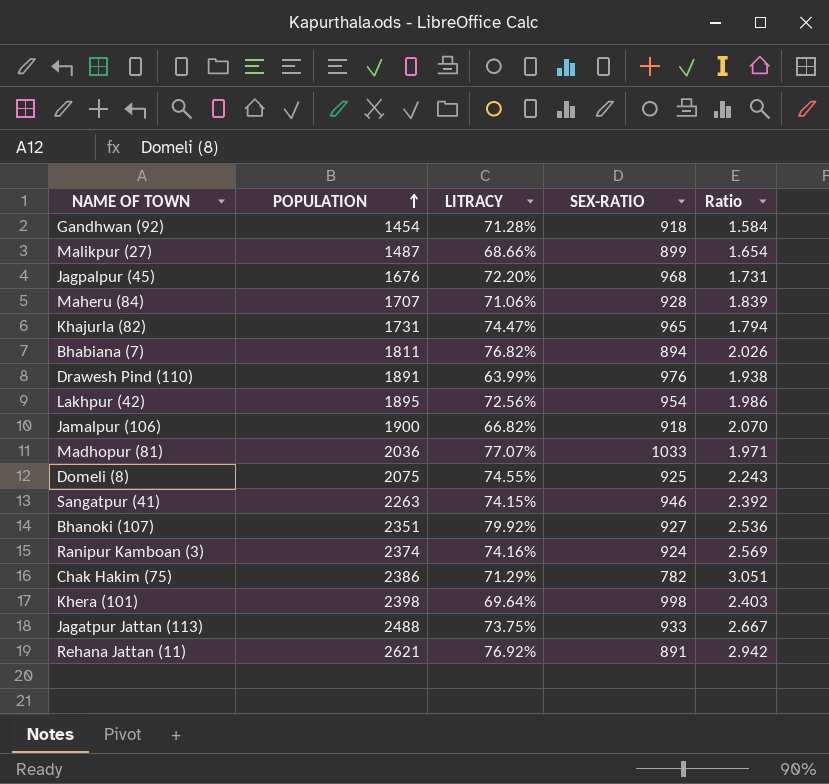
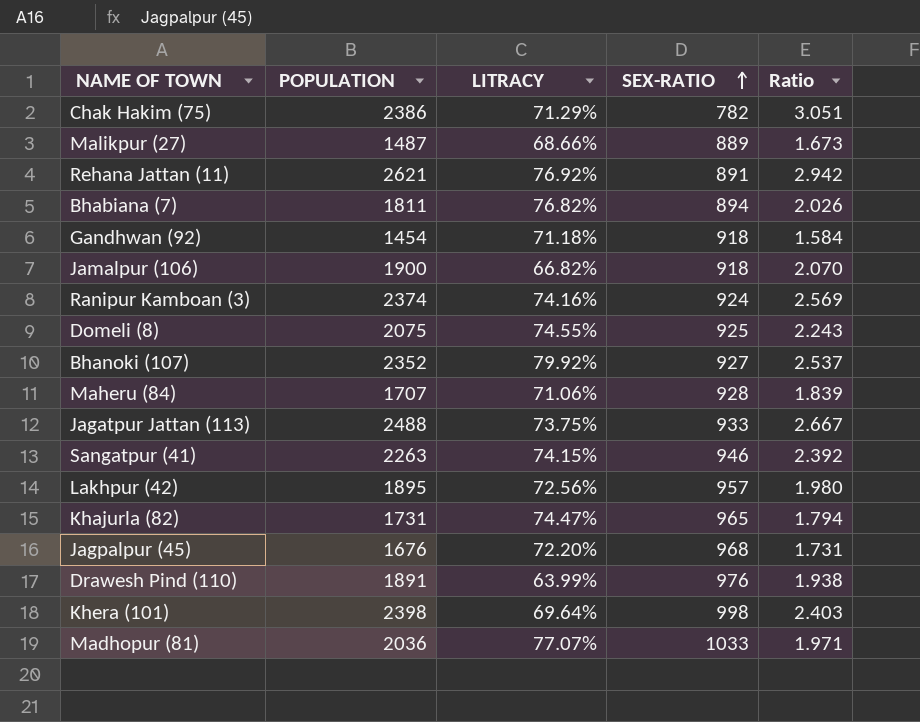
row order: POPULATION ascending -> SEX-RATIO ascending
Malikpur (27) | SEX-RATIO: 899 -> 889
Malikpur (27) | Ratio: 1.654 -> 1.673
Gandhwan (92) | LITRACY: 71.28% -> 71.18%
Bhanoki (107) | POPULATION: 2351 -> 2352
Bhanoki (107) | Ratio: 2.536 -> 2.537
Lakhpur (42) | SEX-RATIO: 954 -> 957
Lakhpur (42) | Ratio: 1.986 -> 1.980

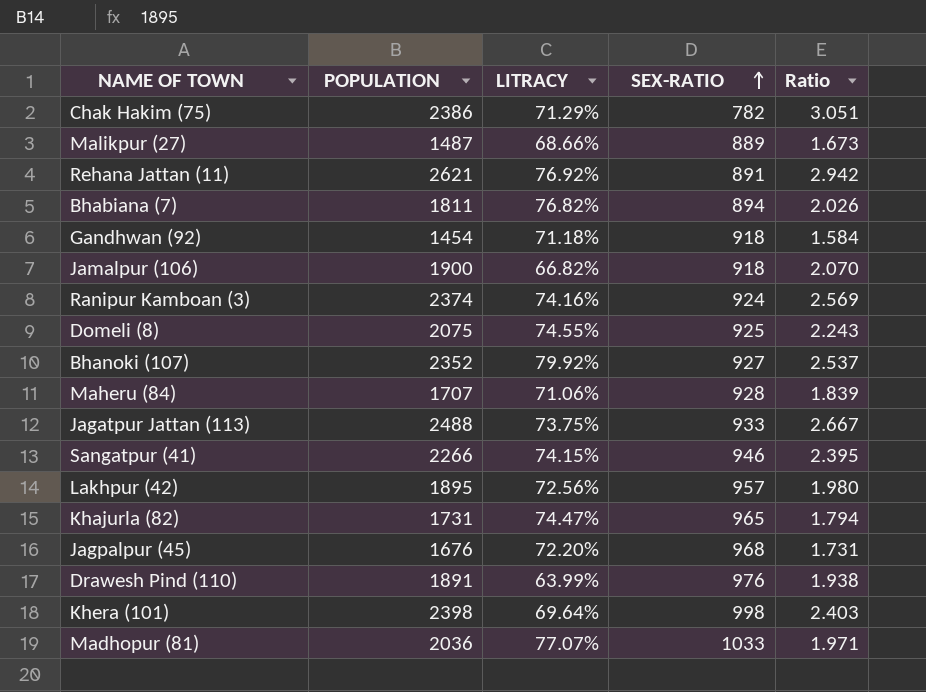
Sangatpur (41) | POPULATION: 2263 -> 2266
Sangatpur (41) | Ratio: 2.392 -> 2.395

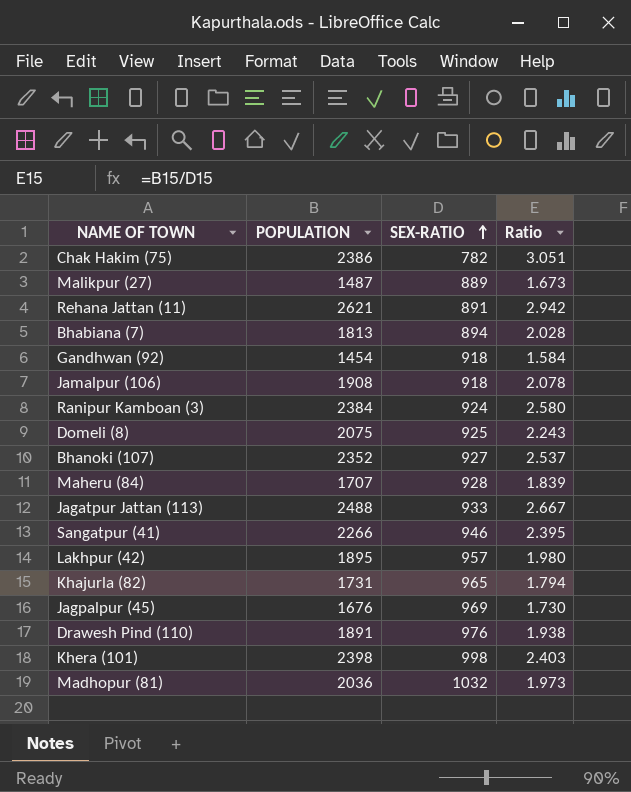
column LITRACY | position: 3 -> none
Bhabiana (7) | POPULATION: 1811 -> 1813
Bhabiana (7) | Ratio: 2.026 -> 2.028
Jamalpur (106) | POPULATION: 1900 -> 1908
Jamalpur (106) | Ratio: 2.070 -> 2.078
Ranipur Kamboan (3) | POPULATION: 2374 -> 2384
Ranipur Kamboan (3) | Ratio: 2.569 -> 2.580
Jagpalpur (45) | SEX-RATIO: 968 -> 969
Jagpalpur (45) | Ratio: 1.731 -> 1.730
Madhopur (81) | SEX-RATIO: 1033 -> 1032
Madhopur (81) | Ratio: 1.971 -> 1.973

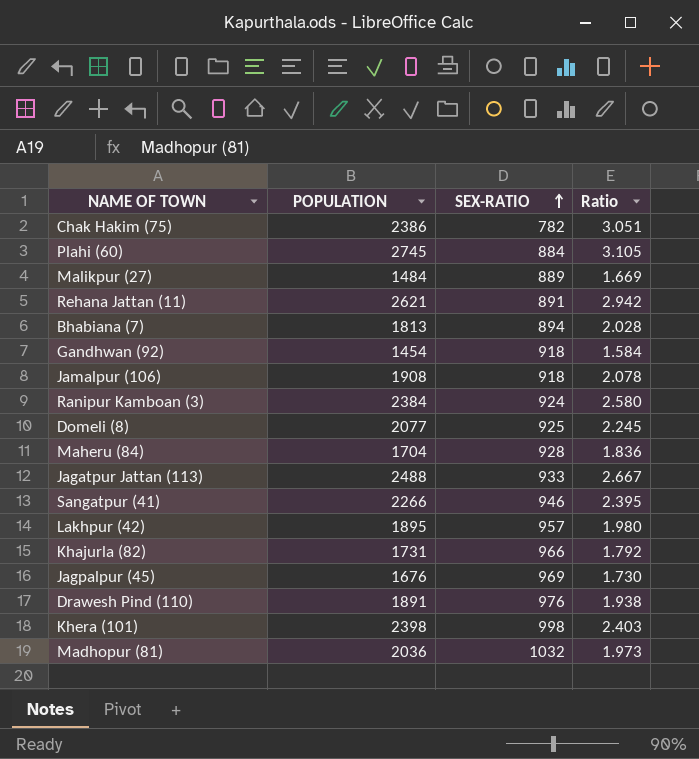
row Bhanoki (107): 2352 | 927 | 2.537 -> none
row Plahi (60): none -> 2745 | 884 | 3.105
Malikpur (27) | POPULATION: 1487 -> 1484
Malikpur (27) | Ratio: 1.673 -> 1.669
Domeli (8) | POPULATION: 2075 -> 2077
Domeli (8) | Ratio: 2.243 -> 2.245
Maheru (84) | POPULATION: 1707 -> 1704
Maheru (84) | Ratio: 1.839 -> 1.836
Khajurla (82) | SEX-RATIO: 965 -> 966
Khajurla (82) | Ratio: 1.794 -> 1.792

